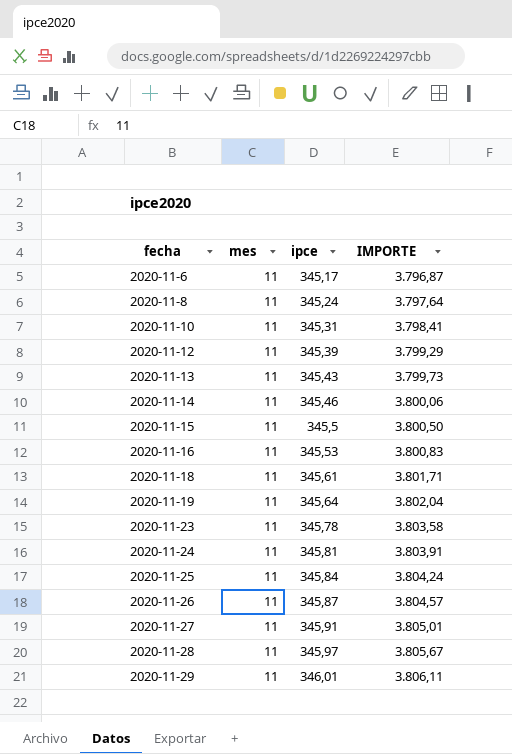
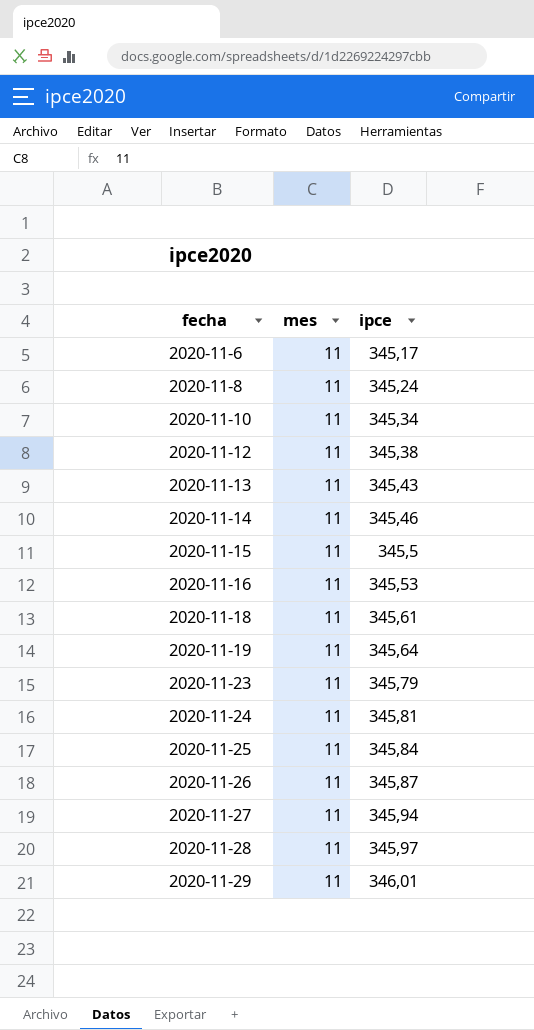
column IMPORTE | formula: [mes] * [ipce] -> none
2020-11-10 | ipce: 345,31 -> 345,34
2020-11-12 | ipce: 345,39 -> 345,38
2020-11-23 | ipce: 345,78 -> 345,79
2020-11-27 | ipce: 345,91 -> 345,94

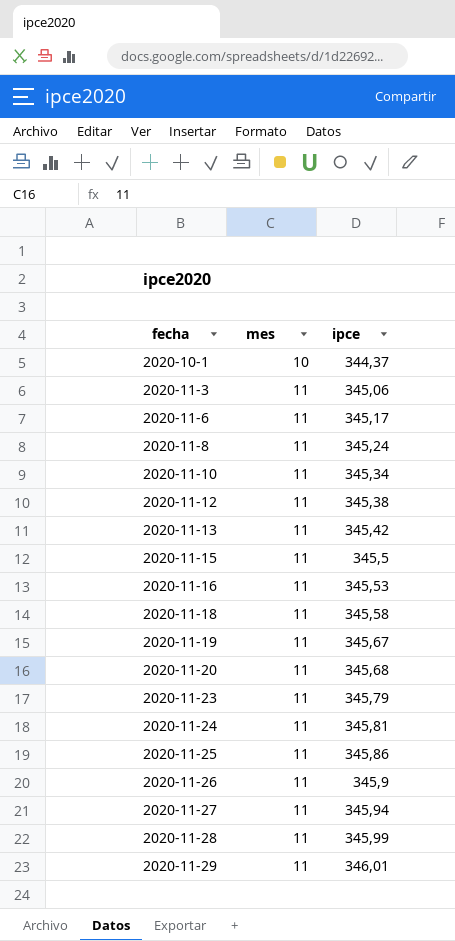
row 2020-11-14: 11 | 345,46 -> none
row 2020-10-1: none -> 10 | 344,37
row 2020-11-3: none -> 11 | 345,06
2020-11-13 | ipce: 345,43 -> 345,42
2020-11-18 | ipce: 345,61 -> 345,58
2020-11-19 | ipce: 345,64 -> 345,67
row 2020-11-20: none -> 11 | 345,68
2020-11-25 | ipce: 345,84 -> 345,86
2020-11-26 | ipce: 345,87 -> 345,9
2020-11-28 | ipce: 345,97 -> 345,99

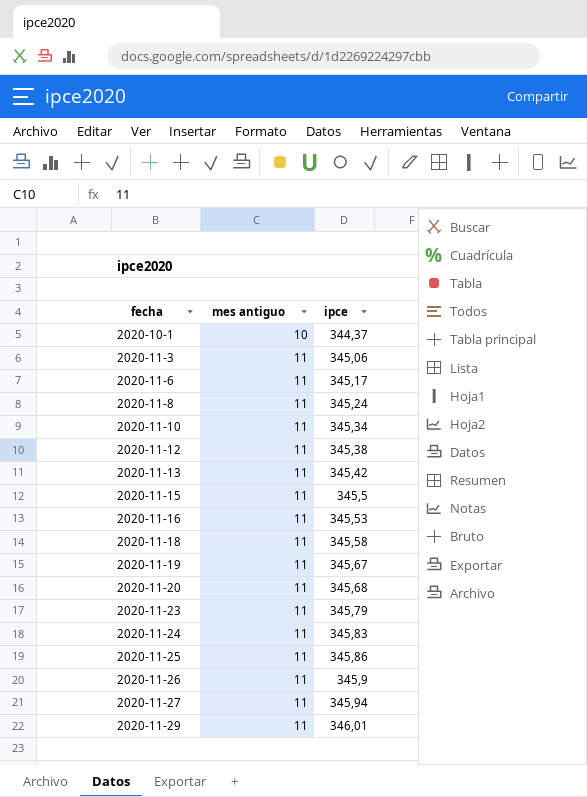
column name: mes -> mes antiguo
row 2020-11-28: 11 | 345,99 -> none
2020-11-24 | ipce: 345,81 -> 345,83

